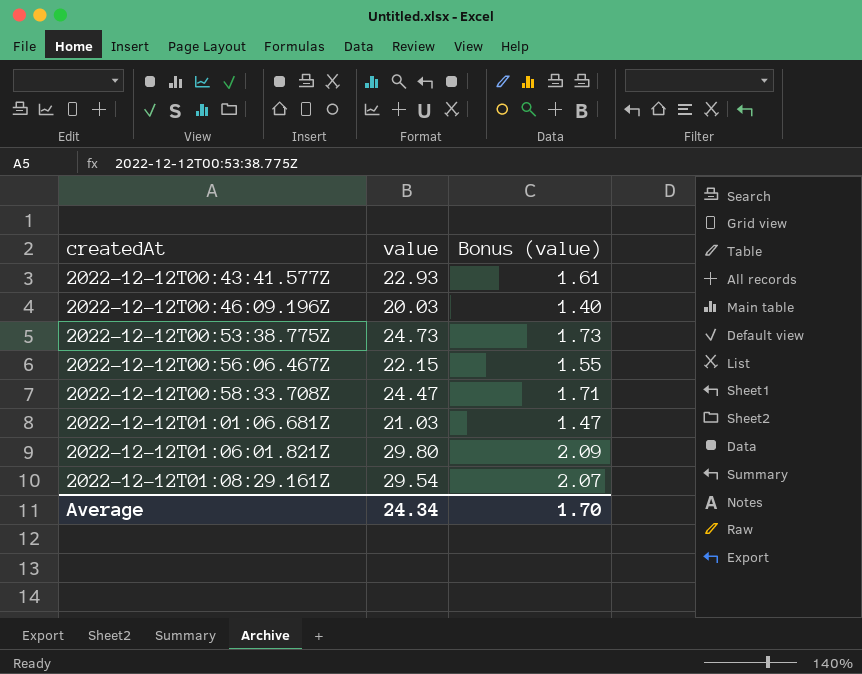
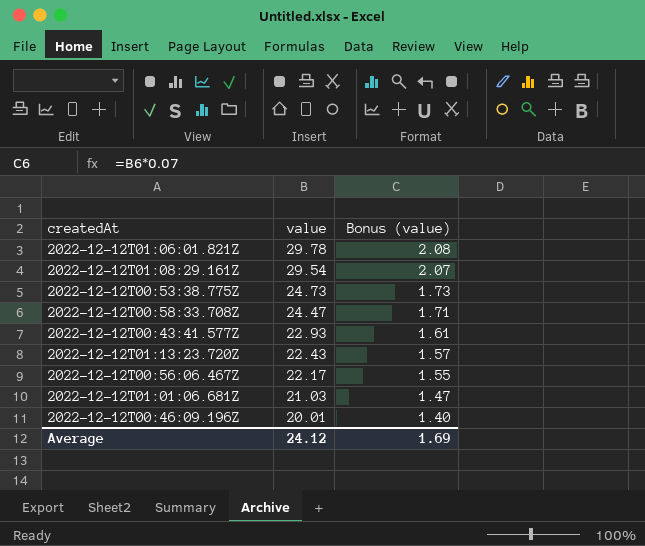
row order: createdAt ascending -> value descending
2022-12-12T01:06:01.821Z | value: 29.80 -> 29.78
2022-12-12T01:06:01.821Z | Bonus (value): 2.09 -> 2.08
row 2022-12-12T01:13:23.720Z: none -> 22.43 | 1.57
2022-12-12T00:56:06.467Z | value: 22.15 -> 22.17
2022-12-12T00:46:09.196Z | value: 20.03 -> 20.01
Average | value: 24.34 -> 24.12
Average | Bonus (value): 1.70 -> 1.69

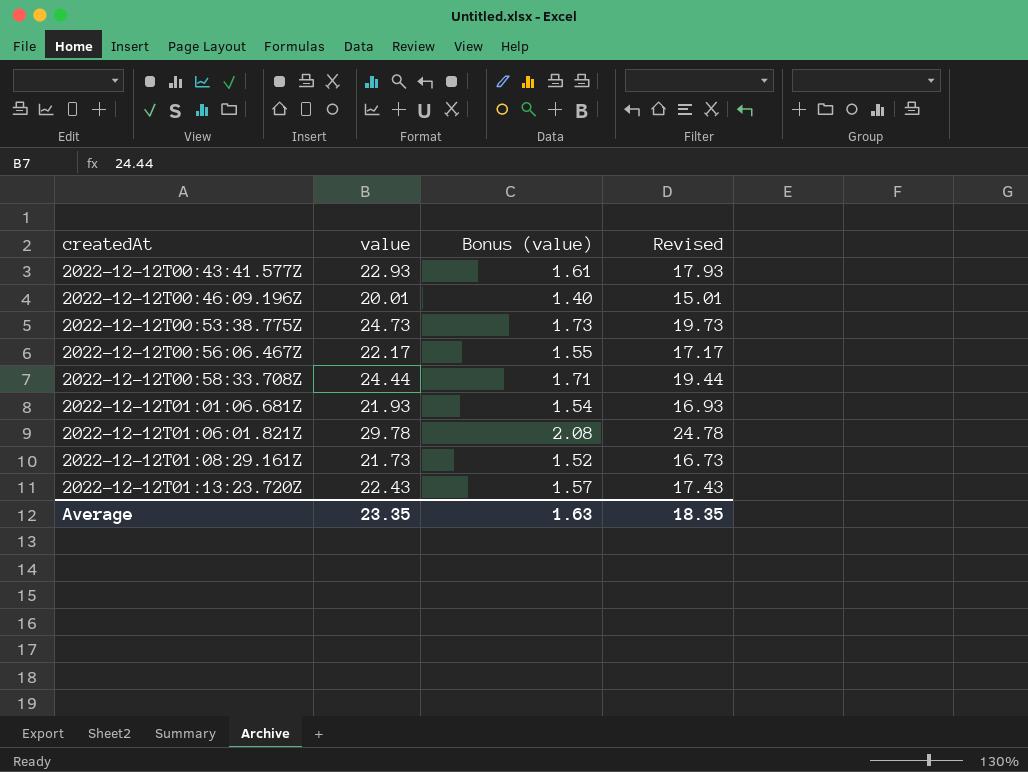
row order: value descending -> createdAt ascending
column Revised | formula: none -> [value] - 5
2022-12-12T00:58:33.708Z | value: 24.47 -> 24.44
2022-12-12T01:01:06.681Z | value: 21.03 -> 21.93
2022-12-12T01:01:06.681Z | Bonus (value): 1.47 -> 1.54
2022-12-12T01:08:29.161Z | value: 29.54 -> 21.73
2022-12-12T01:08:29.161Z | Bonus (value): 2.07 -> 1.52
Average | value: 24.12 -> 23.35
Average | Bonus (value): 1.69 -> 1.63

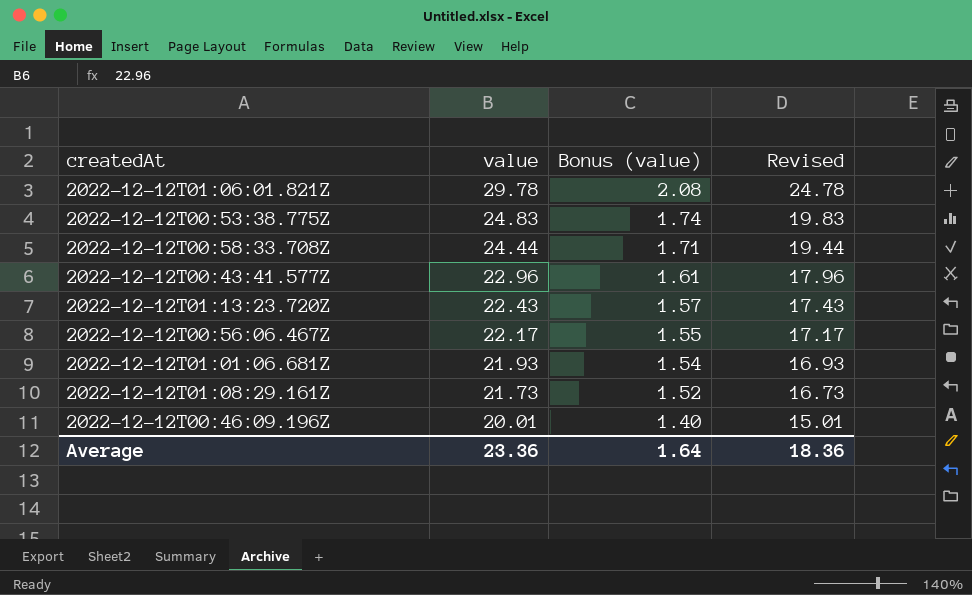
row order: createdAt ascending -> value descending
2022-12-12T00:53:38.775Z | value: 24.73 -> 24.83
2022-12-12T00:53:38.775Z | Bonus (value): 1.73 -> 1.74
2022-12-12T00:53:38.775Z | Revised: 19.73 -> 19.83
2022-12-12T00:43:41.577Z | value: 22.93 -> 22.96
2022-12-12T00:43:41.577Z | Revised: 17.93 -> 17.96
Average | value: 23.35 -> 23.36
Average | Bonus (value): 1.63 -> 1.64
Average | Revised: 18.35 -> 18.36

